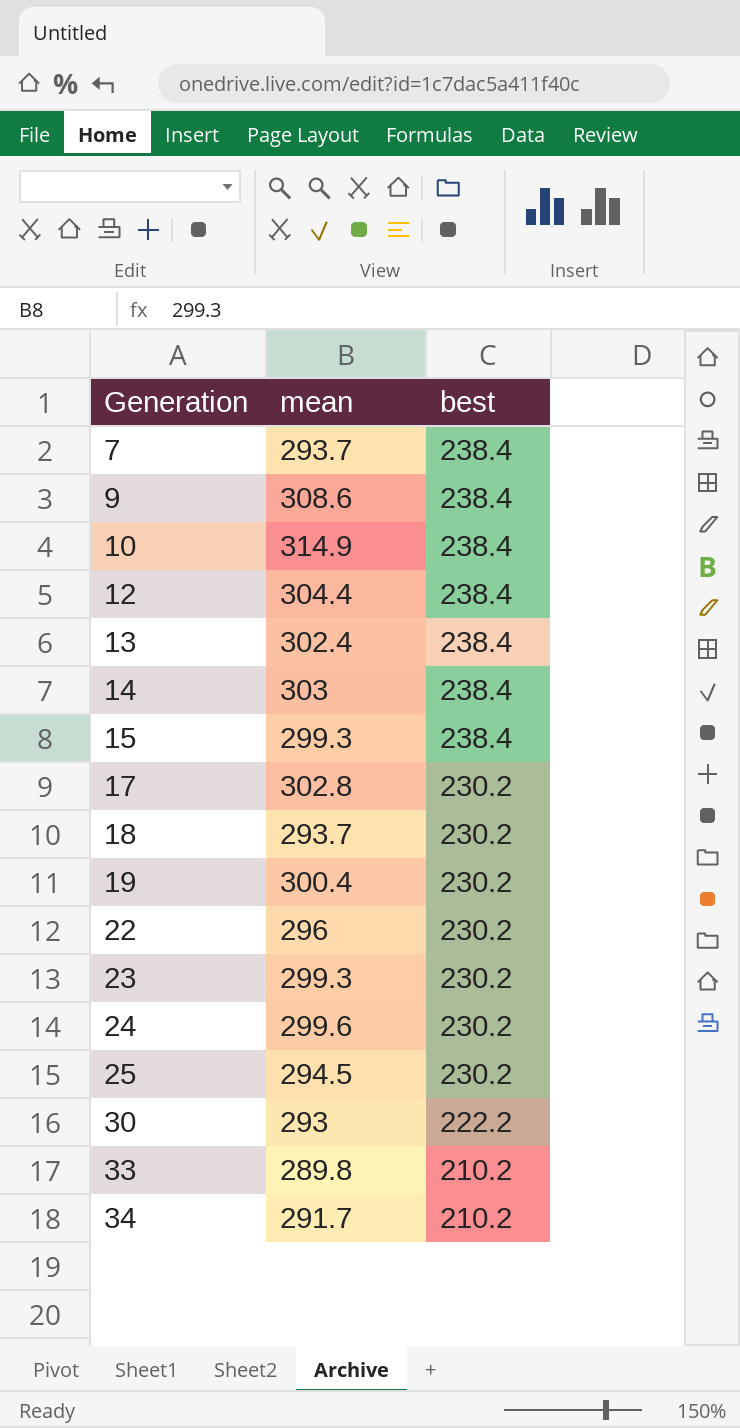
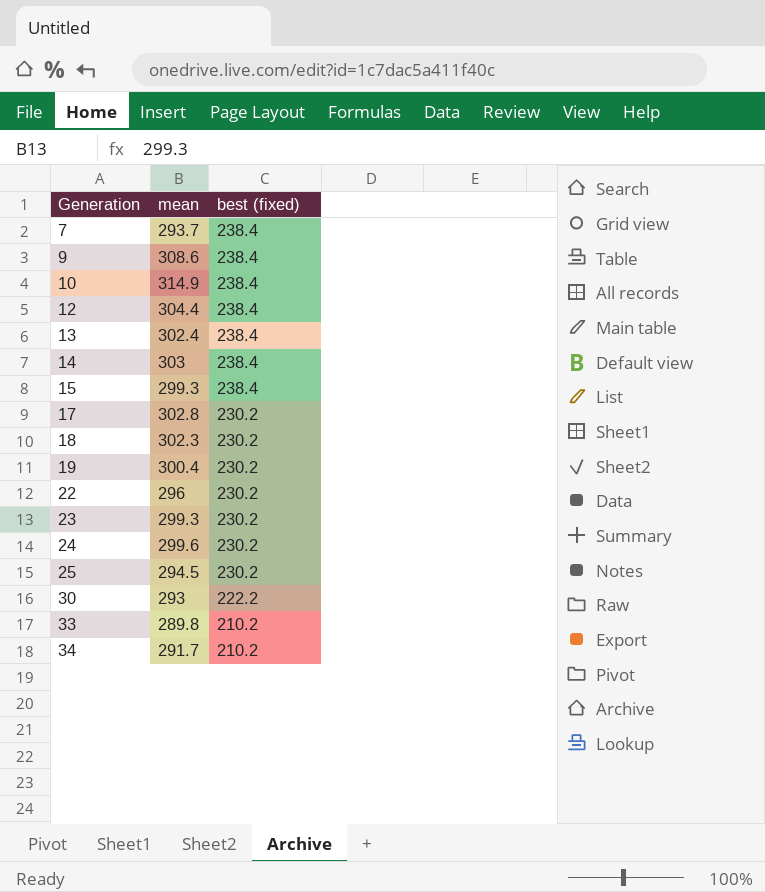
column name: best -> best (fixed)
18 | mean: 293.7 -> 302.3

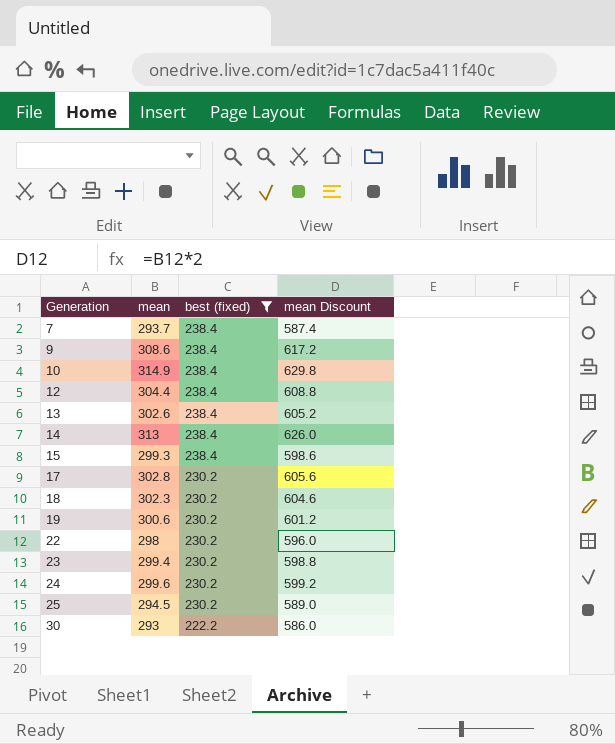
filter: none -> best (fixed) != 210.2
column mean Discount | formula: none -> [mean] * 2
13 | mean: 302.4 -> 302.6
14 | mean: 303 -> 313
19 | mean: 300.4 -> 300.6
22 | mean: 296 -> 298
23 | mean: 299.3 -> 299.4

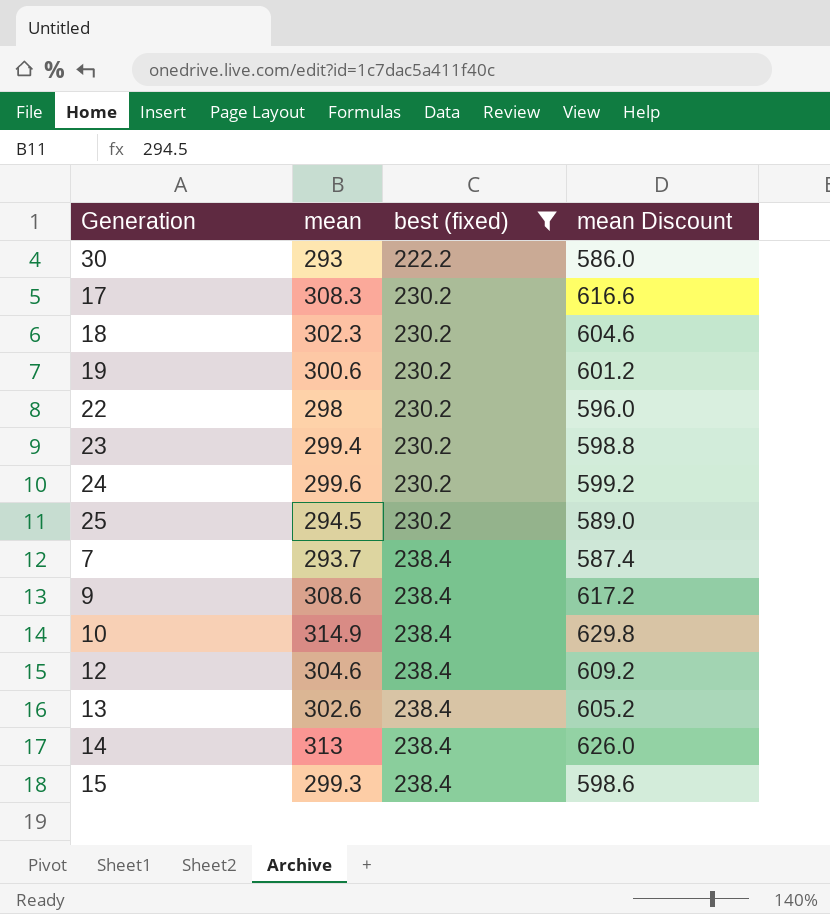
row order: Generation ascending -> best (fixed) ascending
17 | mean: 302.8 -> 308.3
17 | mean Discount: 605.6 -> 616.6
12 | mean: 304.4 -> 304.6
12 | mean Discount: 608.8 -> 609.2

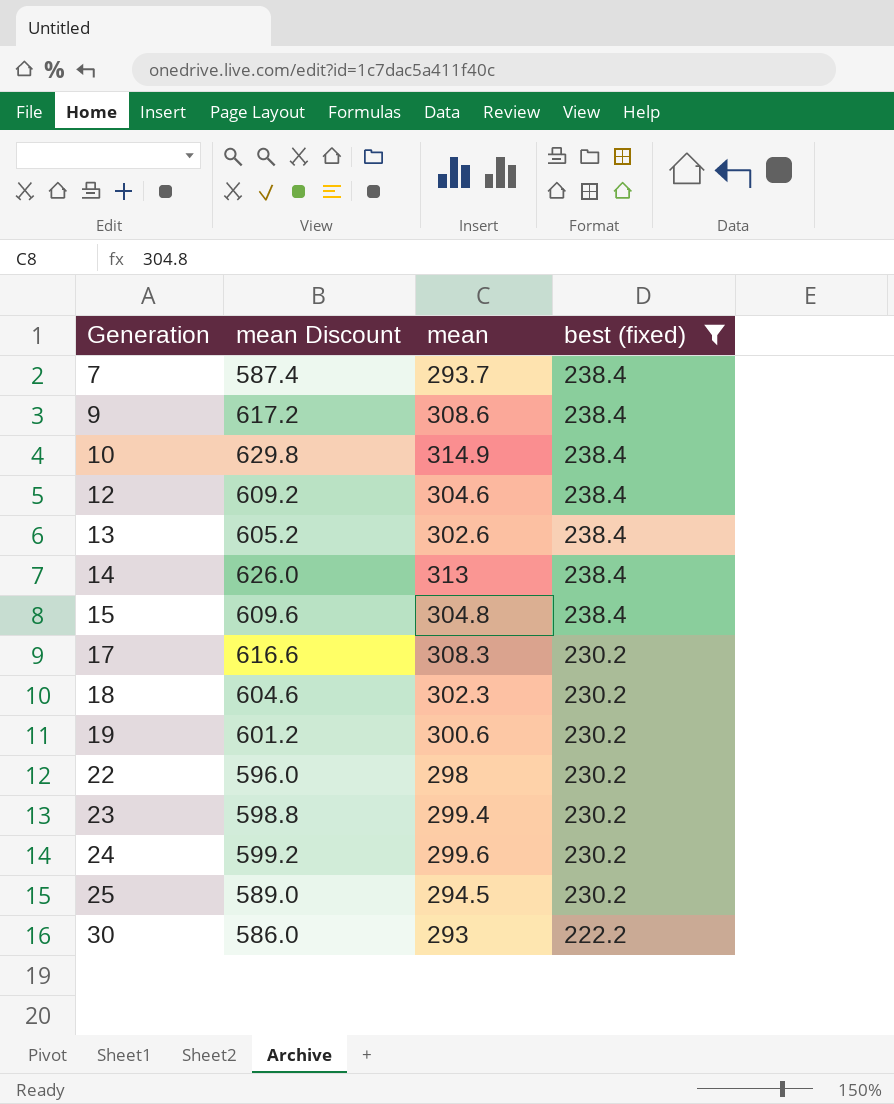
row order: best (fixed) ascending -> Generation ascending
column mean Discount | position: 4 -> 2
15 | mean Discount: 598.6 -> 609.6
15 | mean: 299.3 -> 304.8

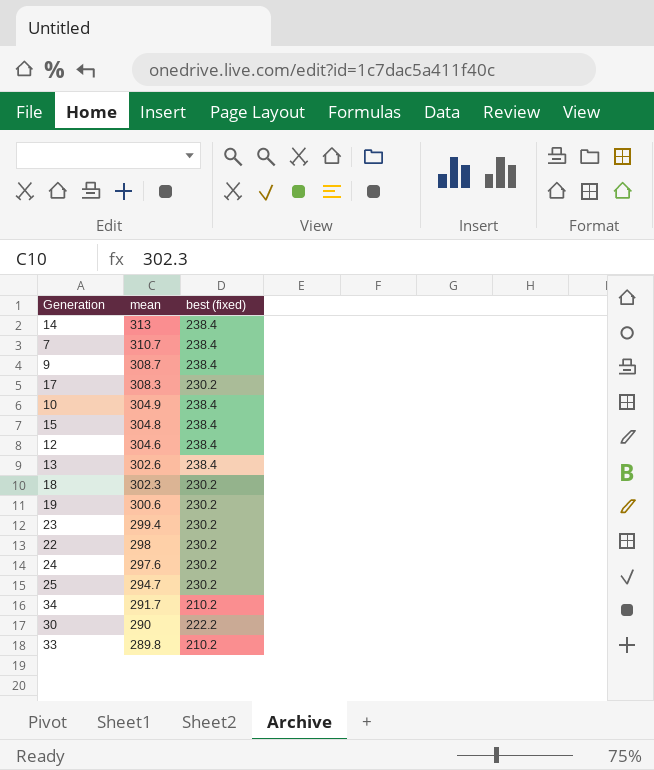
filter: best (fixed) != 210.2 -> none
row order: Generation ascending -> mean descending
column mean Discount | formula: [mean] * 2 -> none
7 | mean: 293.7 -> 310.7
9 | mean: 308.6 -> 308.7
10 | mean: 314.9 -> 304.9
24 | mean: 299.6 -> 297.6
25 | mean: 294.5 -> 294.7
30 | mean: 293 -> 290

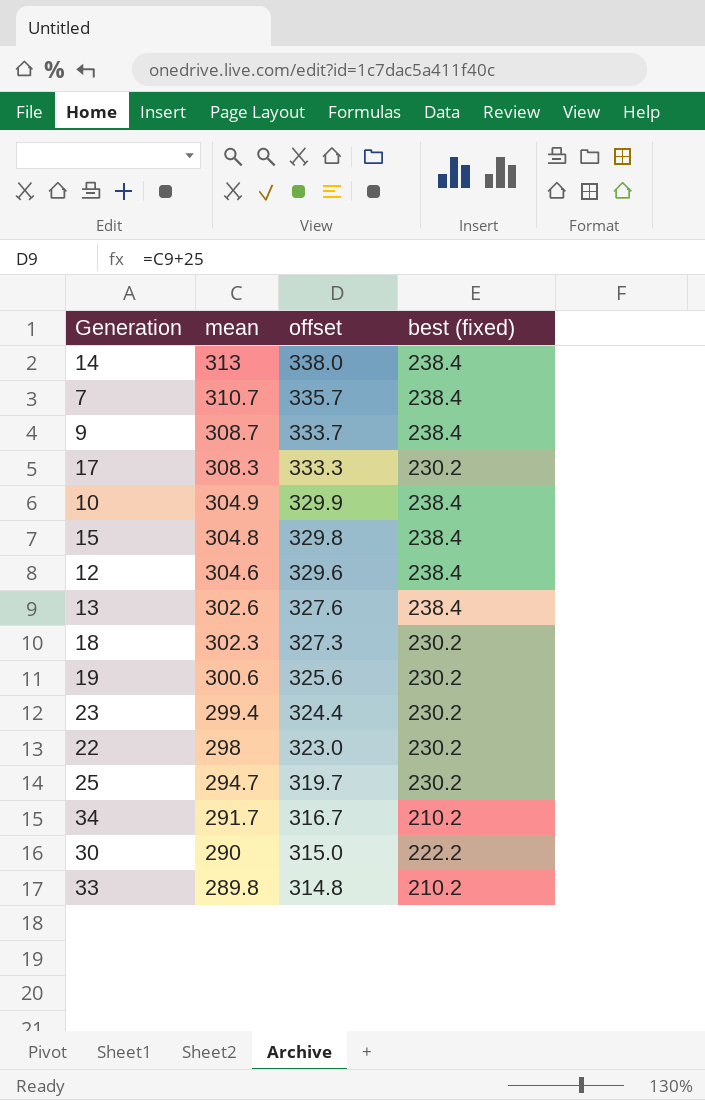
column offset | formula: none -> [mean] + 25
row 24: 297.6 | 230.2 -> none

